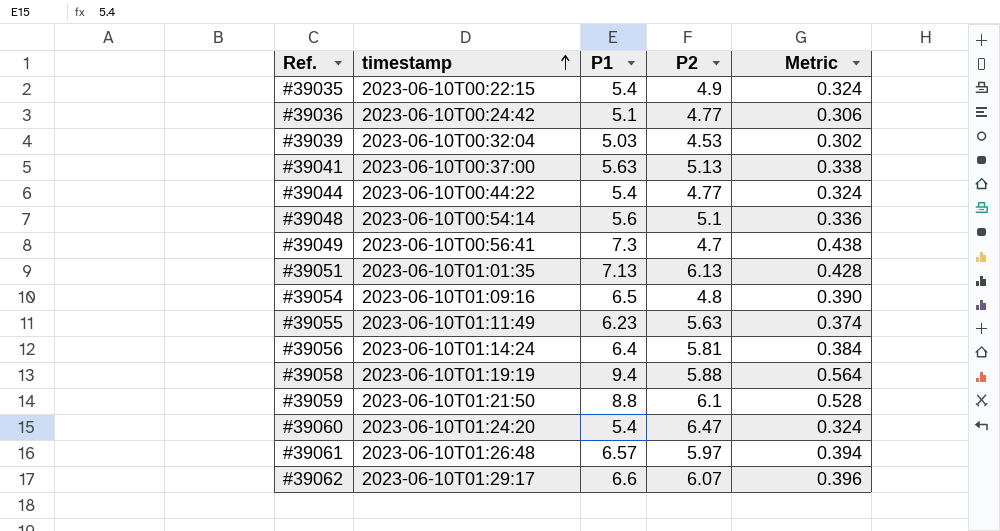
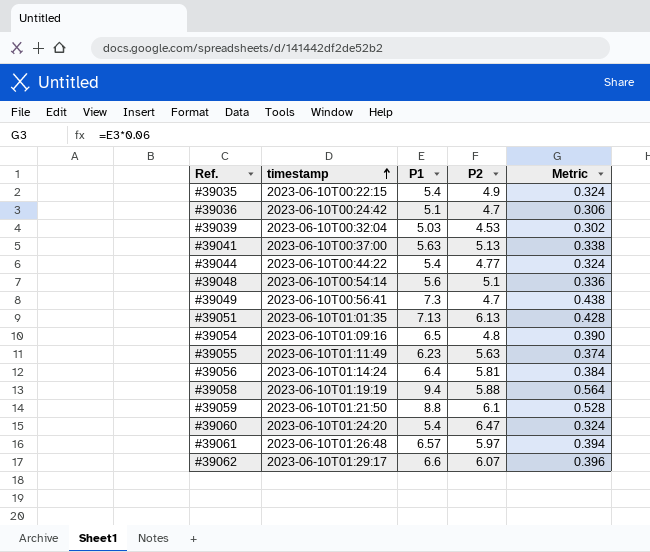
#39036 | P2: 4.77 -> 4.7

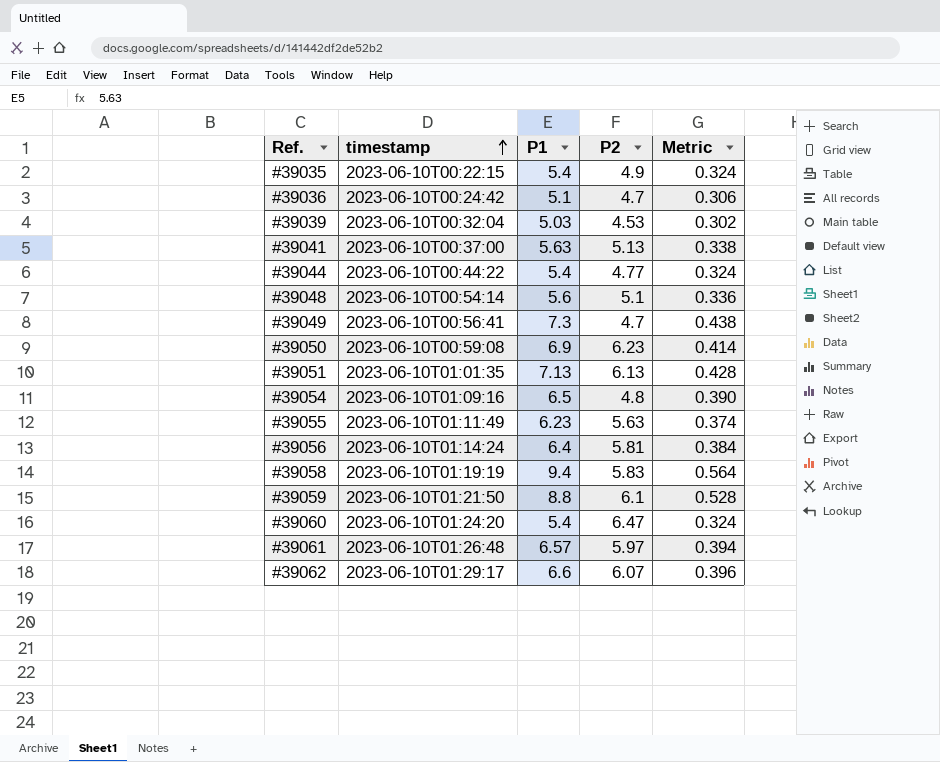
row #39050: none -> 2023-06-10T00:59:08 | 6.9 | 6.23 | 0.414
#39058 | P2: 5.88 -> 5.83

